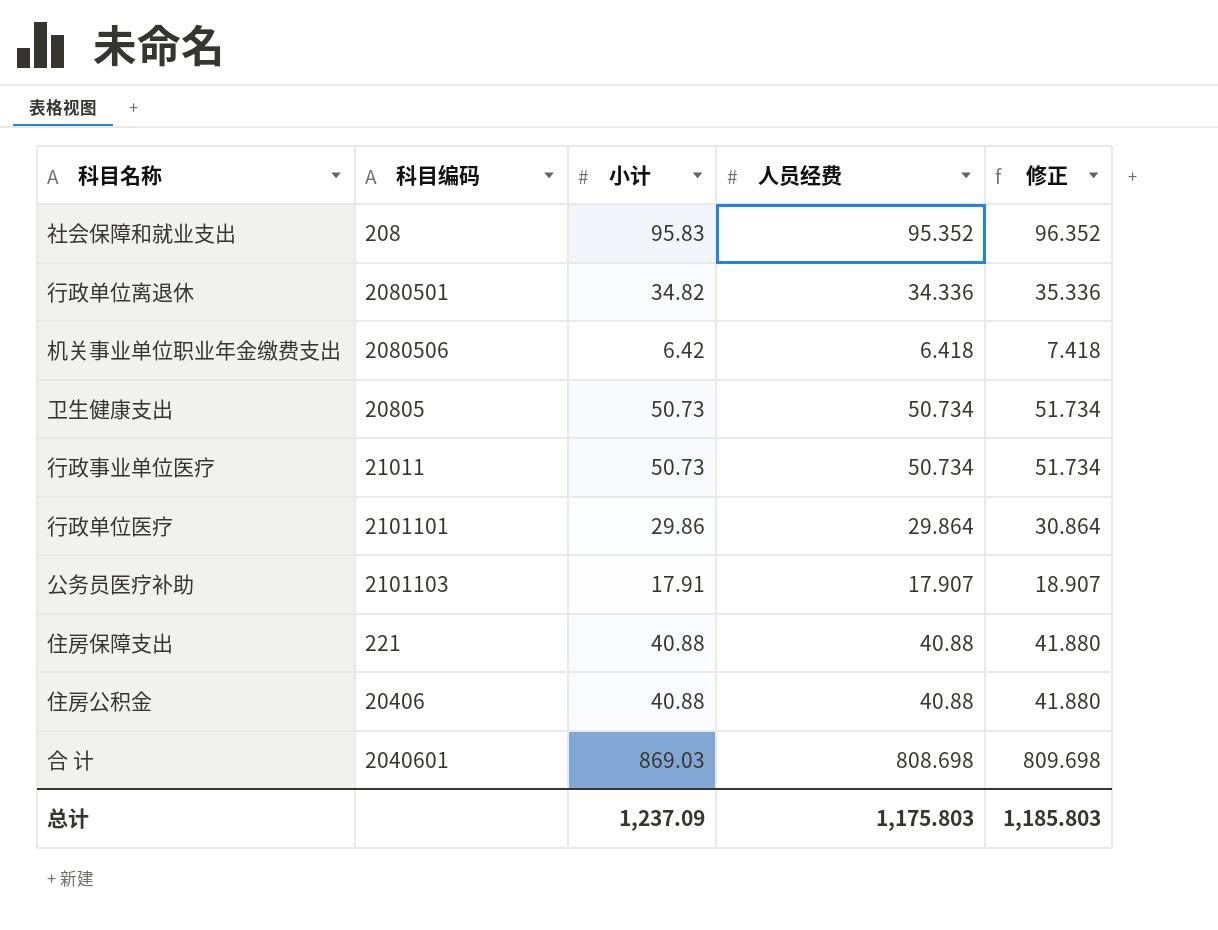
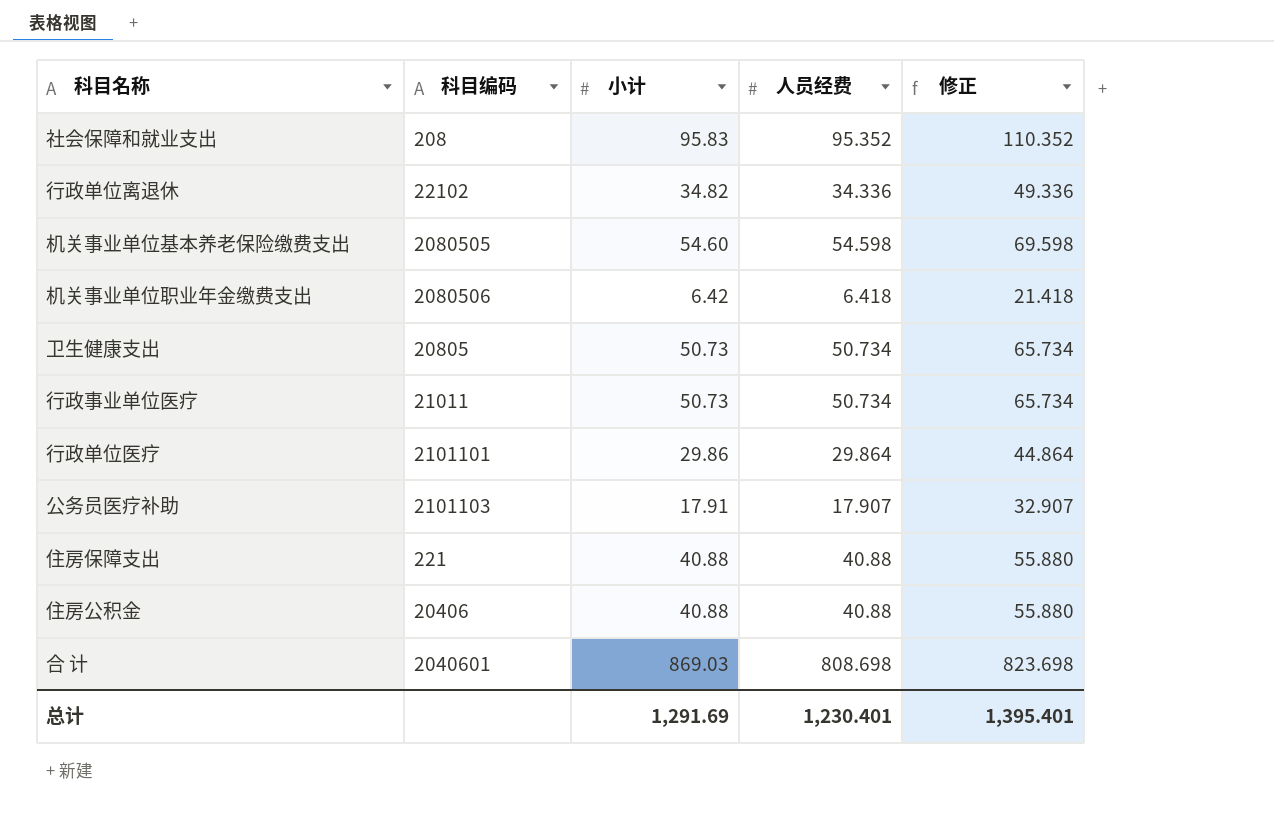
column 修正 | formula: [人员经费] + 1 -> [人员经费] + 15
行政单位离退休 | 科目编码: 2080501 -> 22102
row 机关事业单位基本养老保险缴费支出: none -> 2080505 | 54.60 | 54.598 | 69.598
总计 | 小计: 1,237.09 -> 1,291.69
总计 | 人员经费: 1,175.803 -> 1,230.401
总计 | 修正: 1,185.803 -> 1,395.401

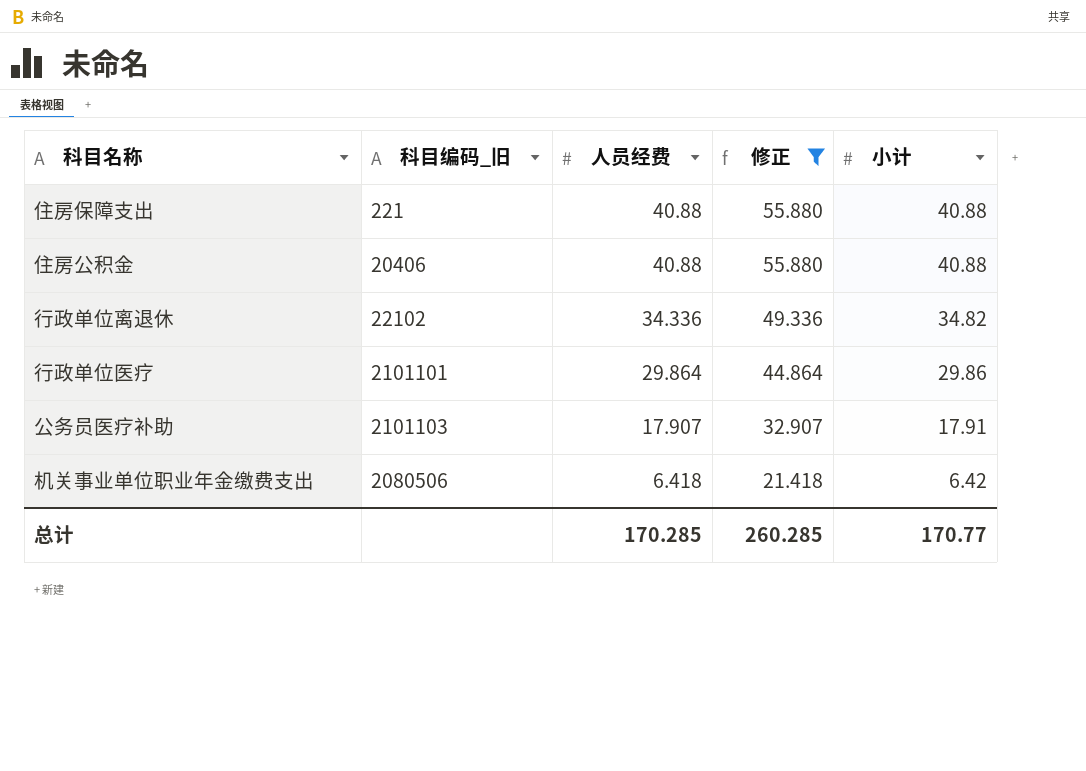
filter: none -> 修正 <= 55.880
row order: none -> 人员经费 descending
column name: 科目编码 -> 科目编码_旧
column 小计 | position: 3 -> 5
总计 | 人员经费: 1,230.401 -> 170.285
总计 | 修正: 1,395.401 -> 260.285
总计 | 小计: 1,291.69 -> 170.77

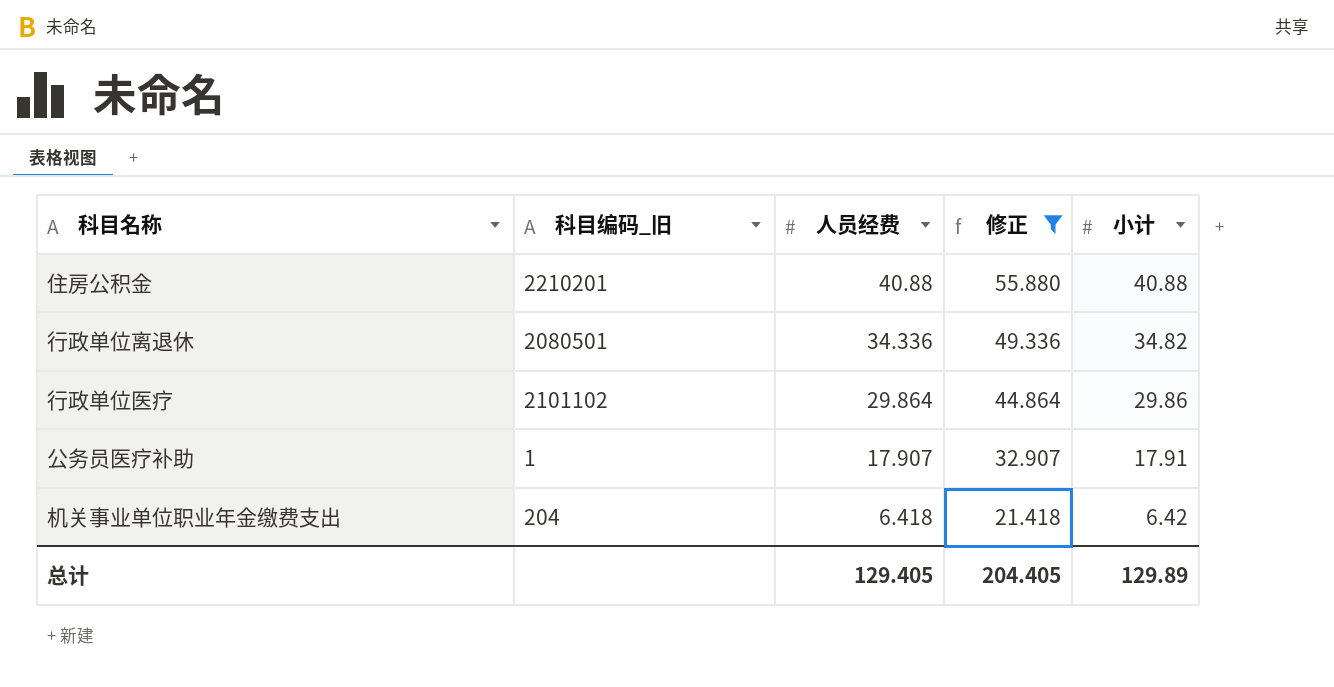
row 住房保障支出: 221 | 40.88 | 55.880 | 40.88 -> none
住房公积金 | 科目编码_旧: 20406 -> 2210201
行政单位离退休 | 科目编码_旧: 22102 -> 2080501
行政单位医疗 | 科目编码_旧: 2101101 -> 2101102
公务员医疗补助 | 科目编码_旧: 2101103 -> 1
机关事业单位职业年金缴费支出 | 科目编码_旧: 2080506 -> 204
总计 | 人员经费: 170.285 -> 129.405
总计 | 修正: 260.285 -> 204.405
总计 | 小计: 170.77 -> 129.89

